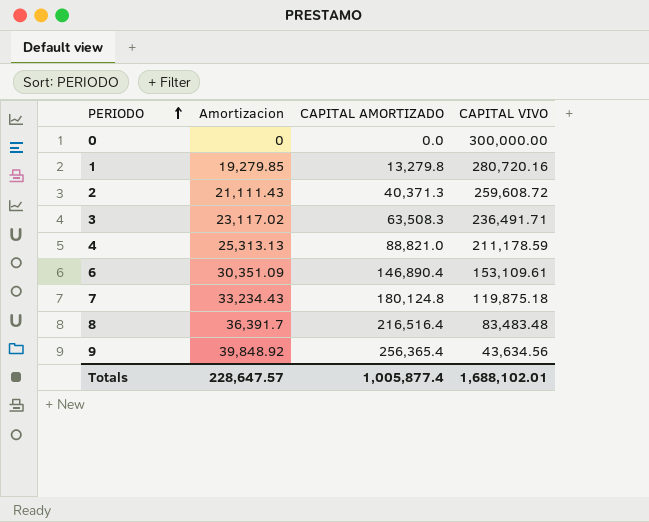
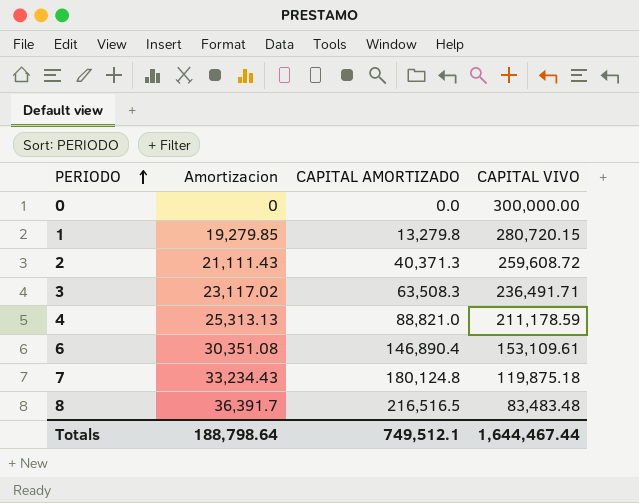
row 9: 39,848.92 | 256,365.4 | 43,634.56 -> none
1 | CAPITAL VIVO: 280,720.16 -> 280,720.15
6 | Amortizacion: 30,351.09 -> 30,351.08
8 | CAPITAL AMORTIZADO: 216,516.4 -> 216,516.5
Totals | Amortizacion: 228,647.57 -> 188,798.64
Totals | CAPITAL AMORTIZADO: 1,005,877.4 -> 749,512.1
Totals | CAPITAL VIVO: 1,688,102.01 -> 1,644,467.44

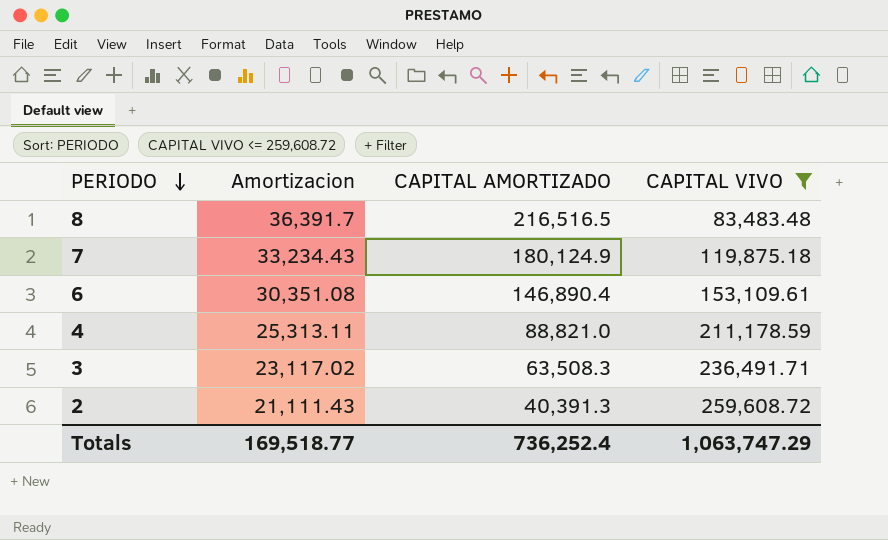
filter: none -> CAPITAL VIVO <= 259,608.72
row order: PERIODO ascending -> PERIODO descending
7 | CAPITAL AMORTIZADO: 180,124.8 -> 180,124.9
4 | Amortizacion: 25,313.13 -> 25,313.11
2 | CAPITAL AMORTIZADO: 40,371.3 -> 40,391.3
Totals | Amortizacion: 188,798.64 -> 169,518.77
Totals | CAPITAL AMORTIZADO: 749,512.1 -> 736,252.4
Totals | CAPITAL VIVO: 1,644,467.44 -> 1,063,747.29

